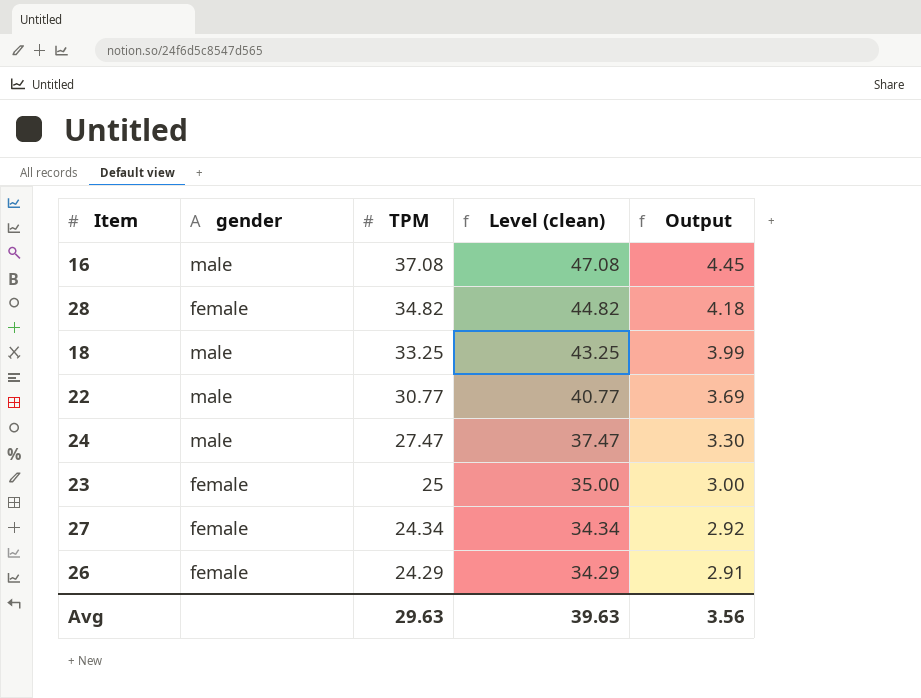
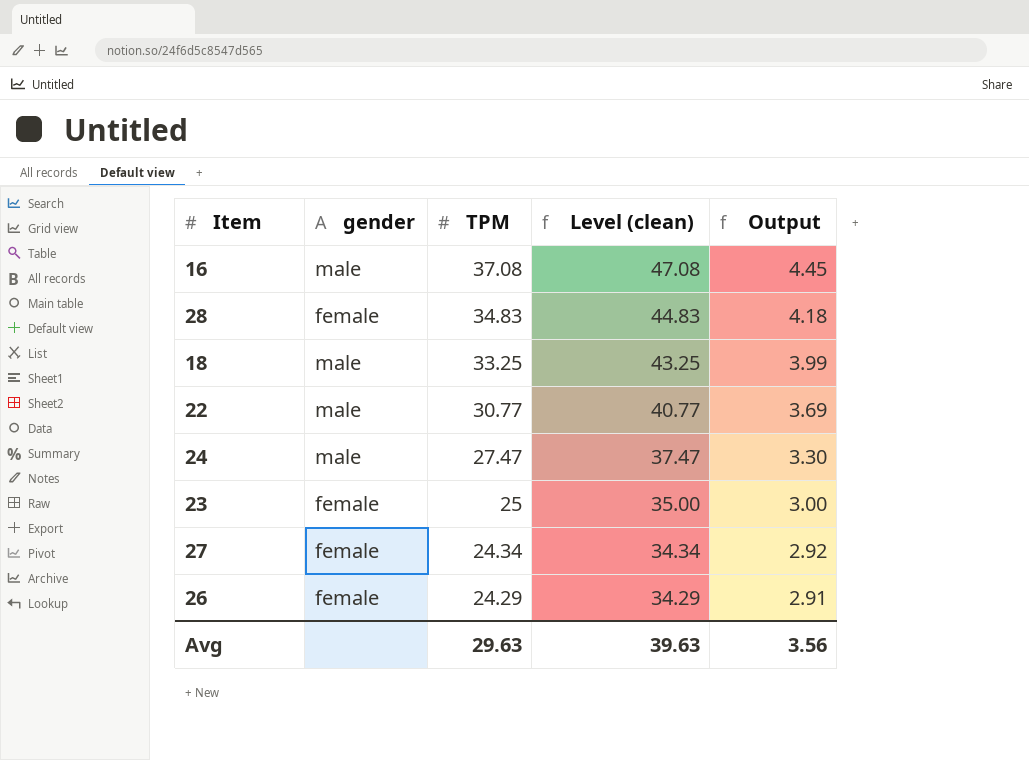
28 | TPM: 34.82 -> 34.83
28 | Level (clean): 44.82 -> 44.83

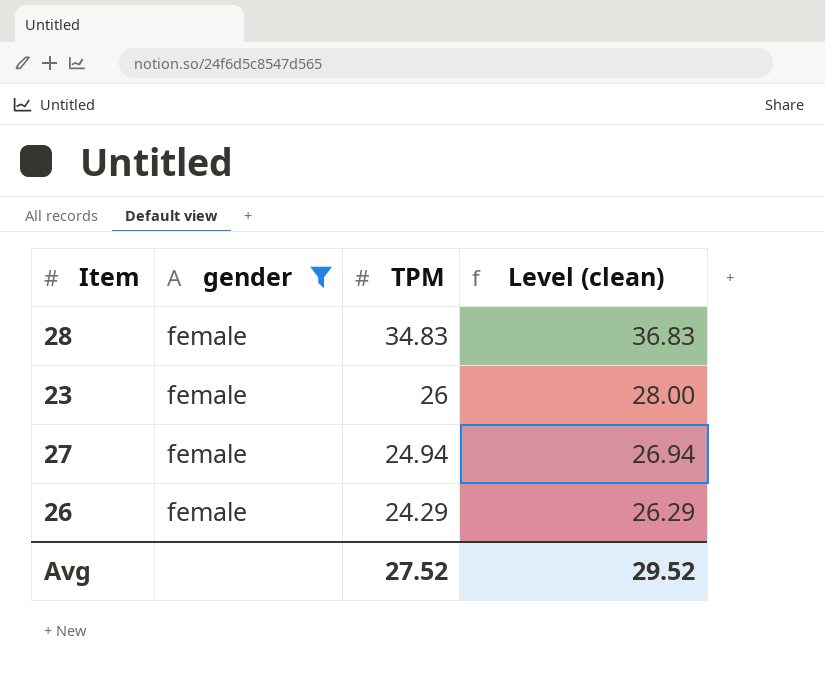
filter: none -> gender = female
column Output | formula: [TPM] * 0.12 -> none
column Level (clean) | formula: [TPM] + 10 -> [TPM] + 2
23 | TPM: 25 -> 26
27 | TPM: 24.34 -> 24.94
Avg | TPM: 29.63 -> 27.52
Avg | Level (clean): 39.63 -> 29.52

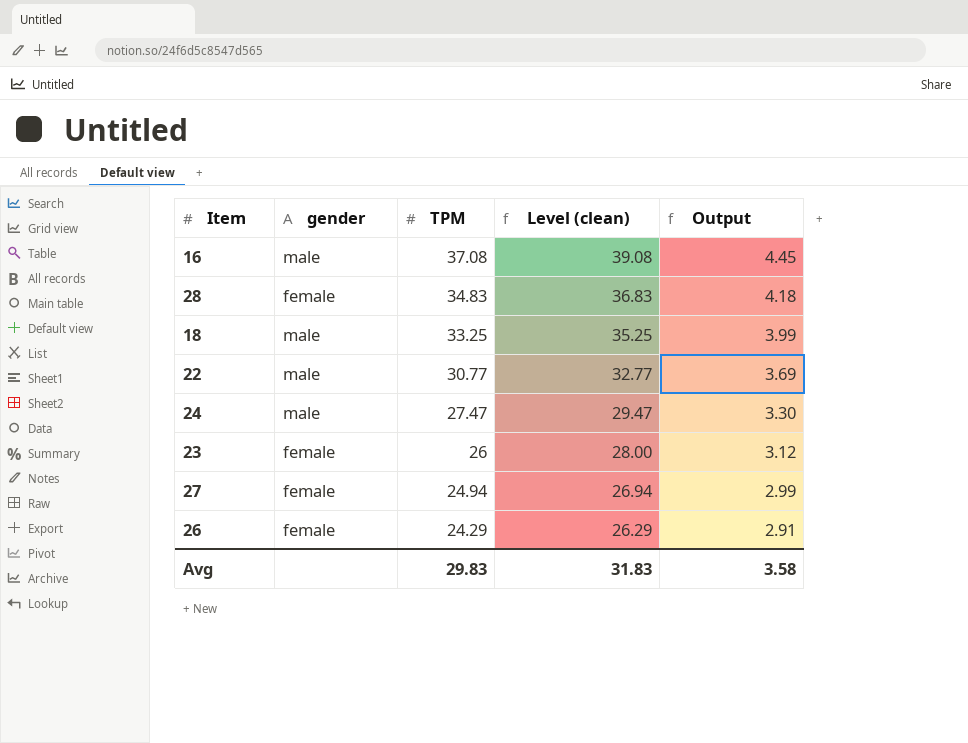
filter: gender = female -> none
column Output | formula: none -> [TPM] * 0.12
Avg | TPM: 27.52 -> 29.83
Avg | Level (clean): 29.52 -> 31.83

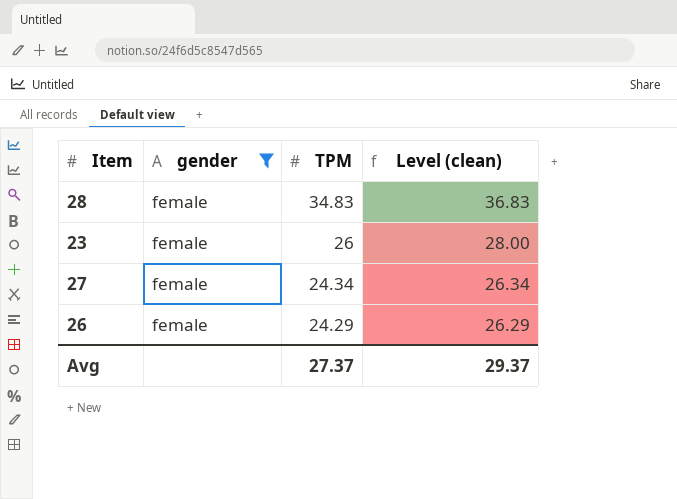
filter: none -> gender = female
column Output | formula: [TPM] * 0.12 -> none
27 | TPM: 24.94 -> 24.34
27 | Level (clean): 26.94 -> 26.34
Avg | TPM: 29.83 -> 27.37
Avg | Level (clean): 31.83 -> 29.37

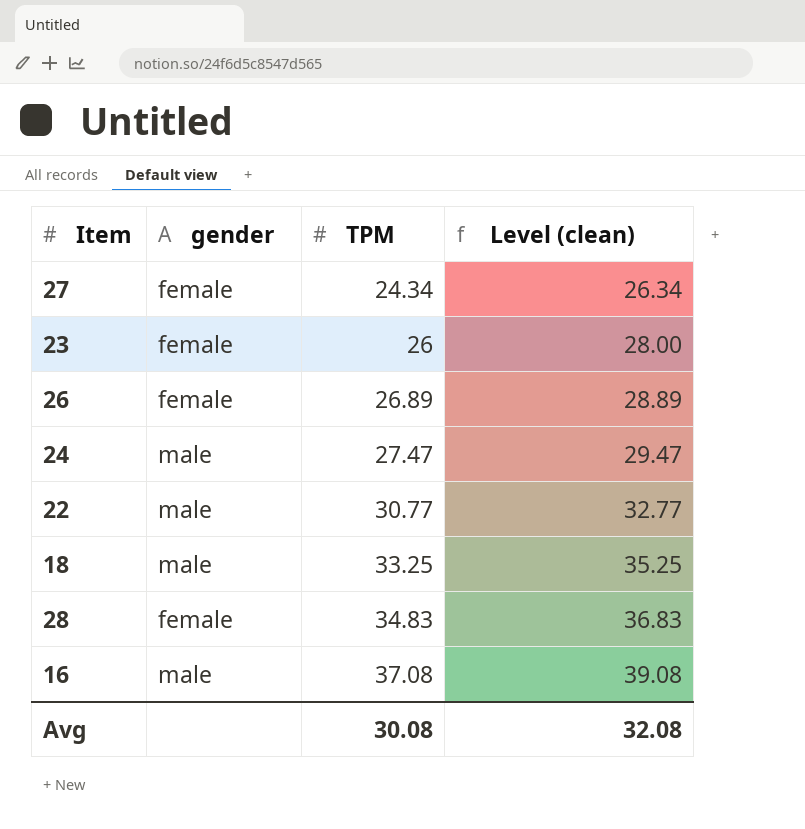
filter: gender = female -> none
row order: TPM descending -> TPM ascending
26 | TPM: 24.29 -> 26.89
26 | Level (clean): 26.29 -> 28.89
Avg | TPM: 27.37 -> 30.08
Avg | Level (clean): 29.37 -> 32.08

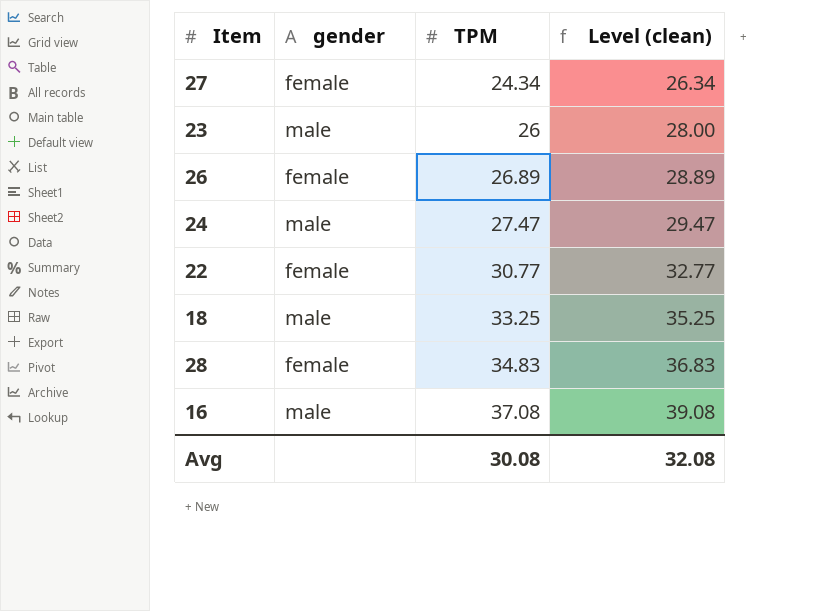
23 | gender: female -> male
22 | gender: male -> female

